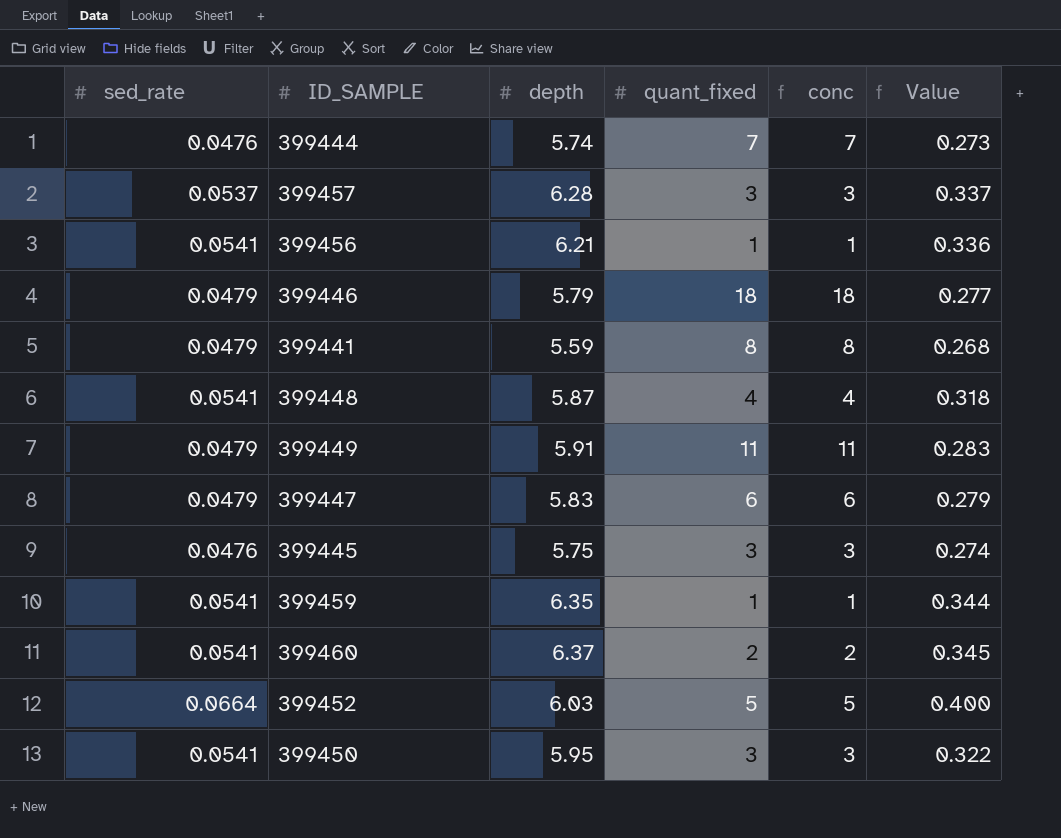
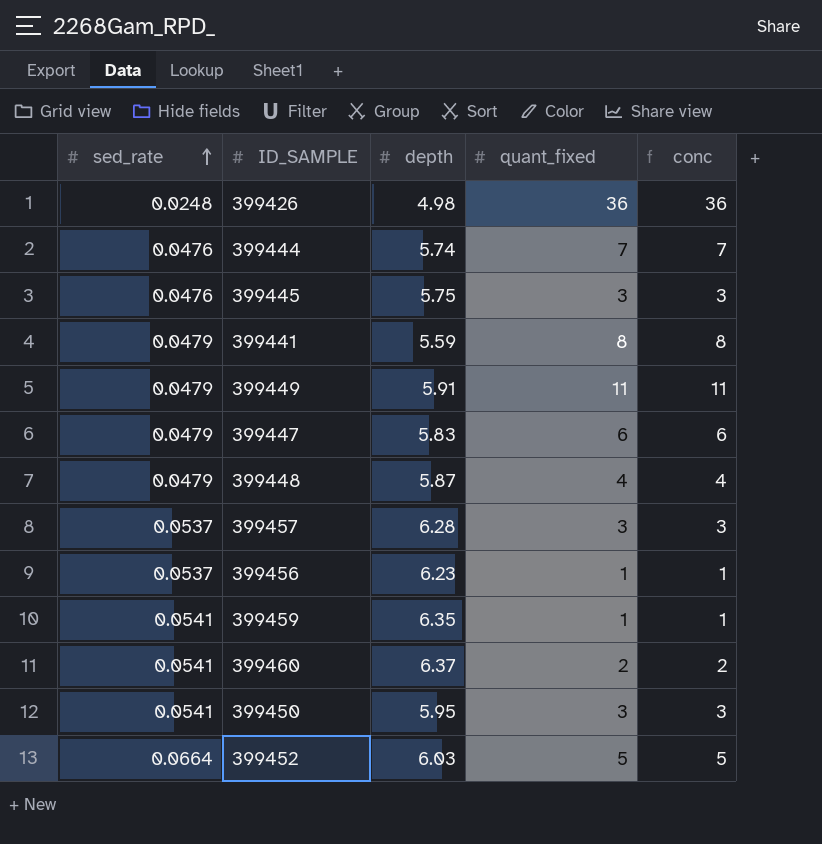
row order: none -> sed_rate ascending
column Value | formula: [sed_rate] * [depth] -> none
row 399446: 0.0479 | 5.79 | 18 | 18 | 0.277 -> none
row 399426: none -> 0.0248 | 4.98 | 36 | 36
399448 | sed_rate: 0.0541 -> 0.0479
399456 | sed_rate: 0.0541 -> 0.0537
399456 | depth: 6.21 -> 6.23

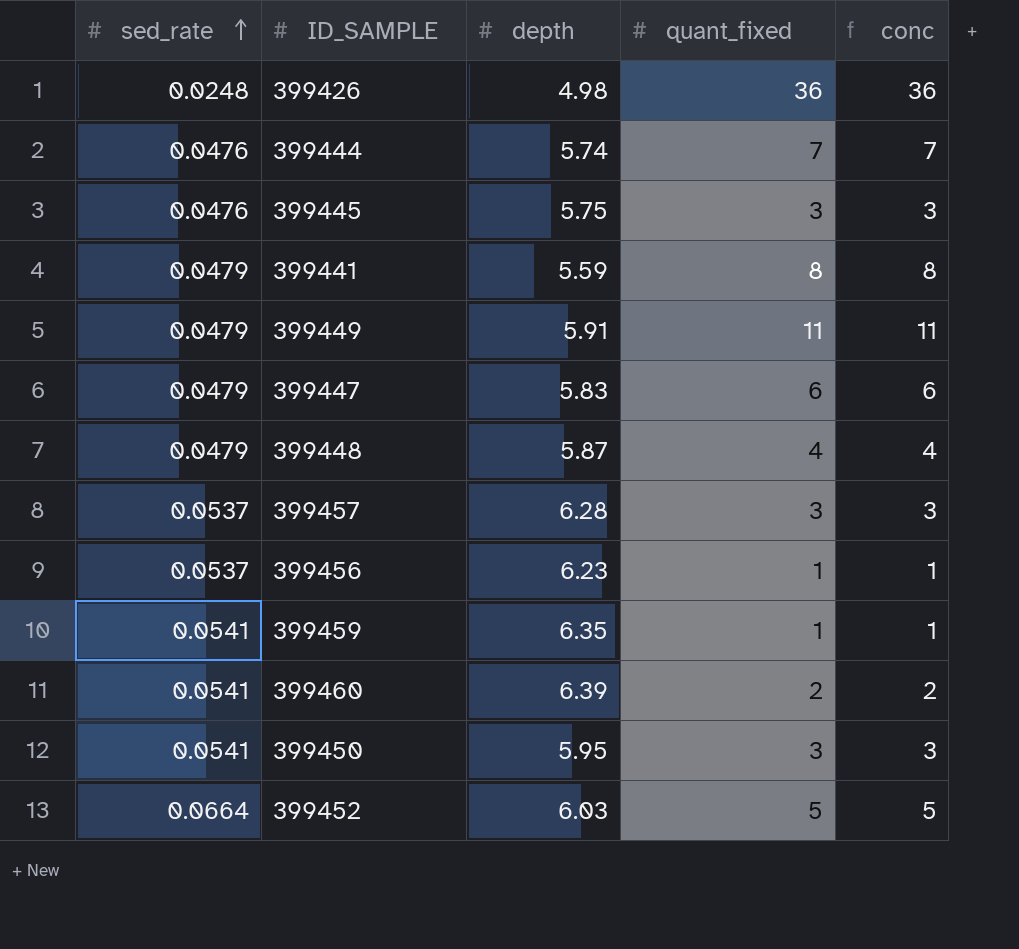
399460 | depth: 6.37 -> 6.39

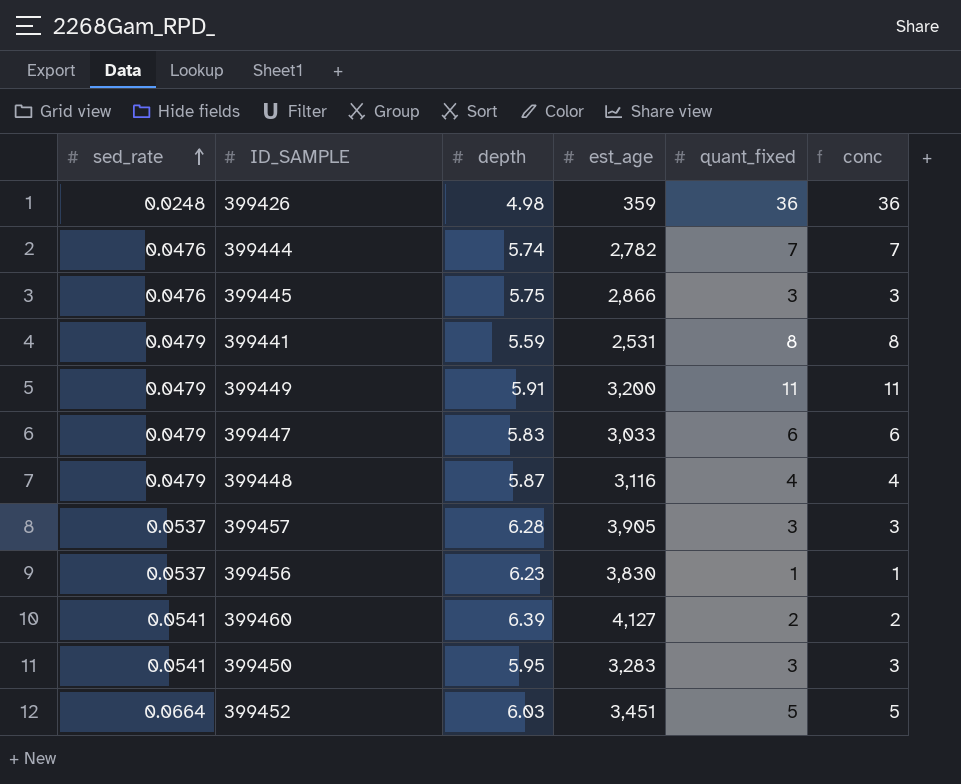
column est_age | position: none -> 4
row 399459: 0.0541 | 6.35 | 1 | 1 -> none

